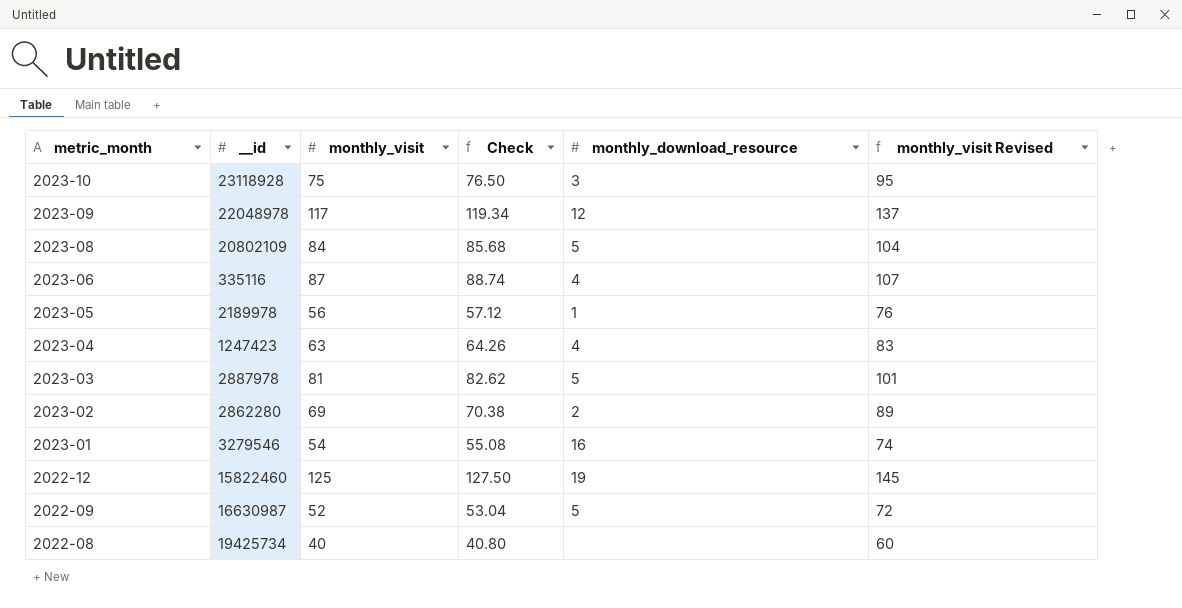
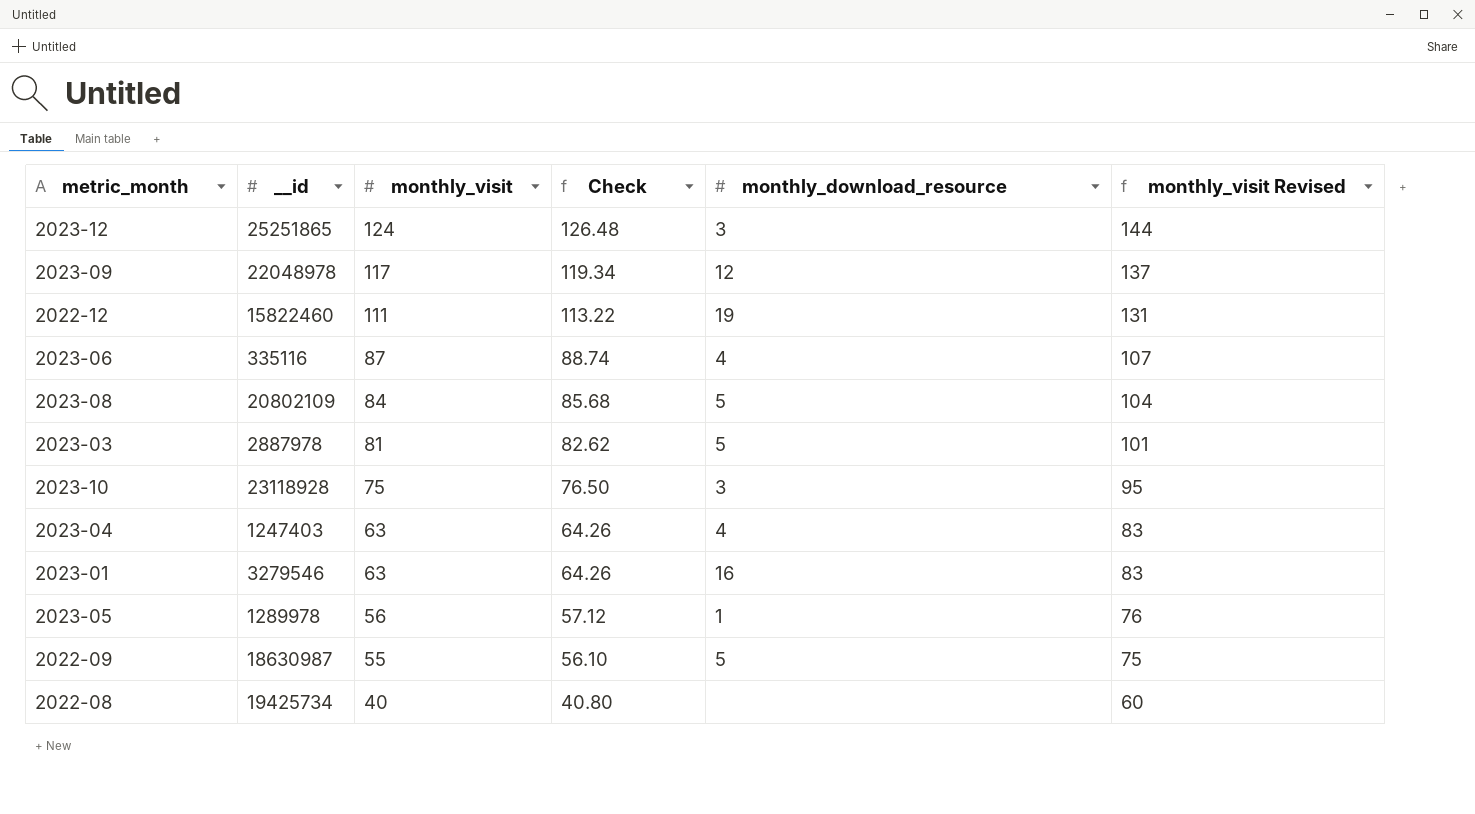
row order: metric_month descending -> monthly_visit descending
row 2023-02: 2862280 | 69 | 70.38 | 2 | 89 -> none
row 2023-12: none -> 25251865 | 124 | 126.48 | 3 | 144
2022-12 | monthly_visit: 125 -> 111
2022-12 | Check: 127.50 -> 113.22
2022-12 | monthly_visit Revised: 145 -> 131
2023-04 | __id: 1247423 -> 1247403
2023-01 | monthly_visit: 54 -> 63
2023-01 | Check: 55.08 -> 64.26
2023-01 | monthly_visit Revised: 74 -> 83
2023-05 | __id: 2189978 -> 1289978
2022-09 | __id: 16630987 -> 18630987
2022-09 | monthly_visit: 52 -> 55
2022-09 | Check: 53.04 -> 56.10
2022-09 | monthly_visit Revised: 72 -> 75

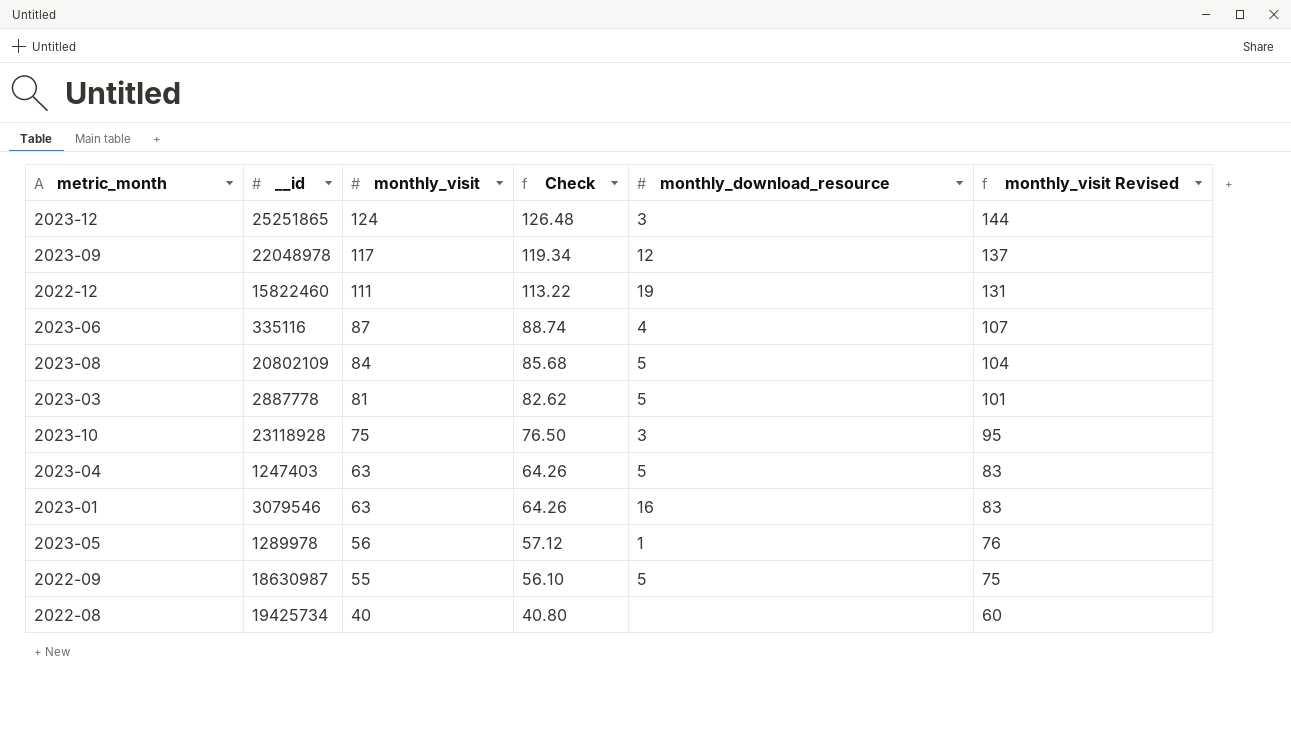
2023-03 | __id: 2887978 -> 2887778
2023-04 | monthly_download_resource: 4 -> 5
2023-01 | __id: 3279546 -> 3079546

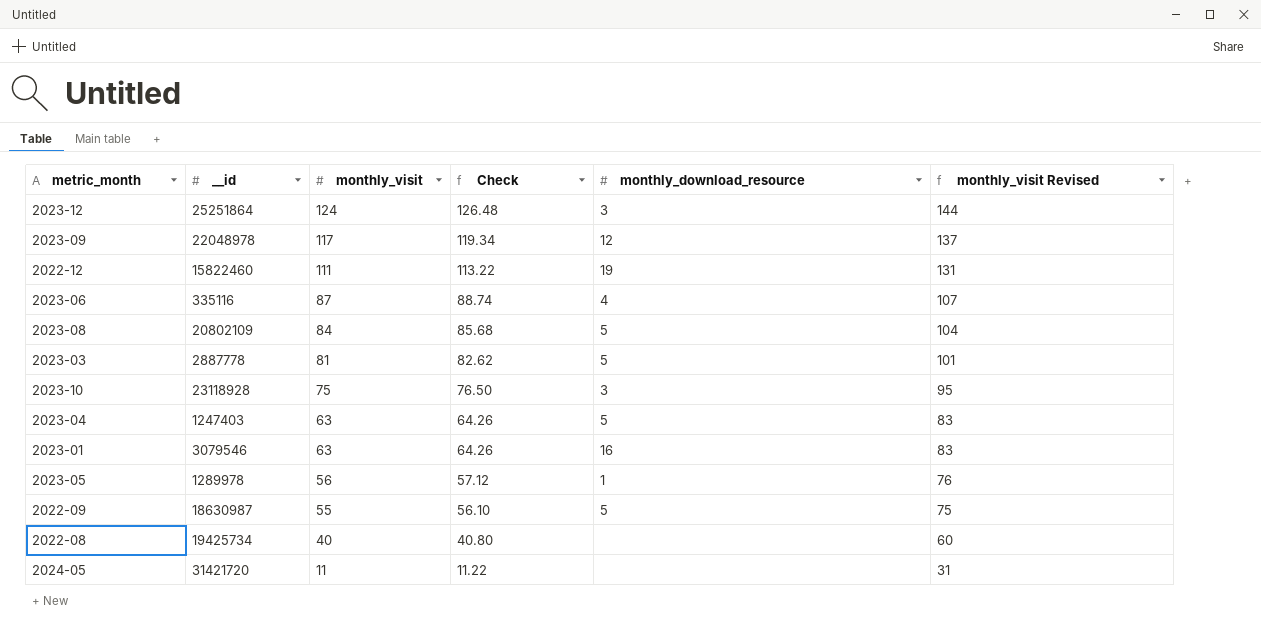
2023-12 | __id: 25251865 -> 25251864
row 2024-05: none -> 31421720 | 11 | 11.22 | none | 31

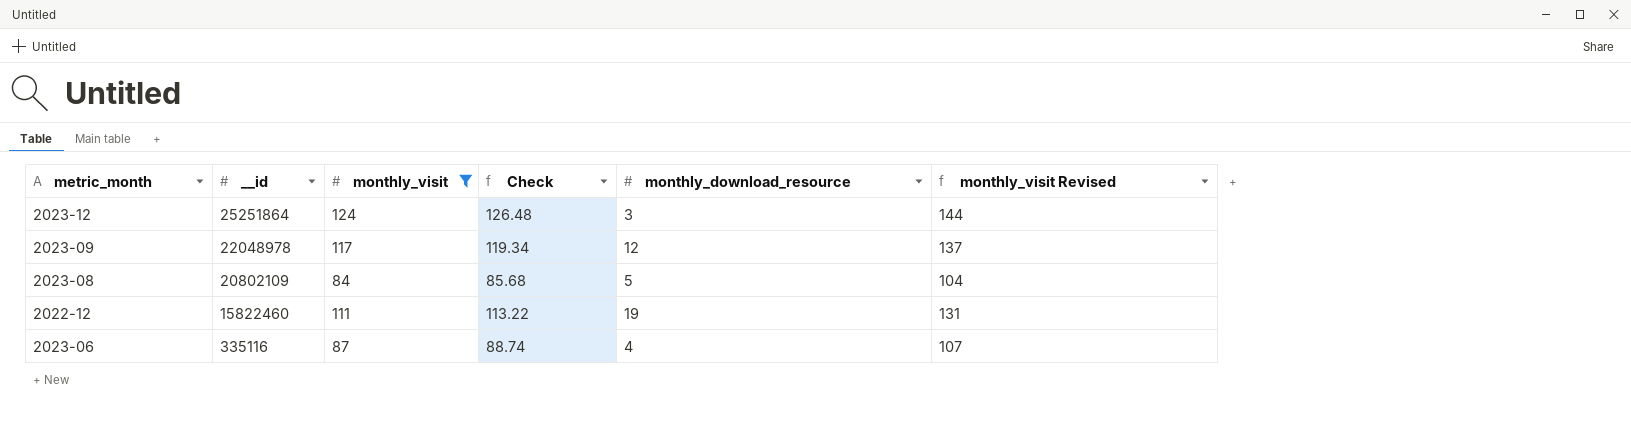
filter: none -> monthly_visit >= 84
row order: monthly_visit descending -> __id descending

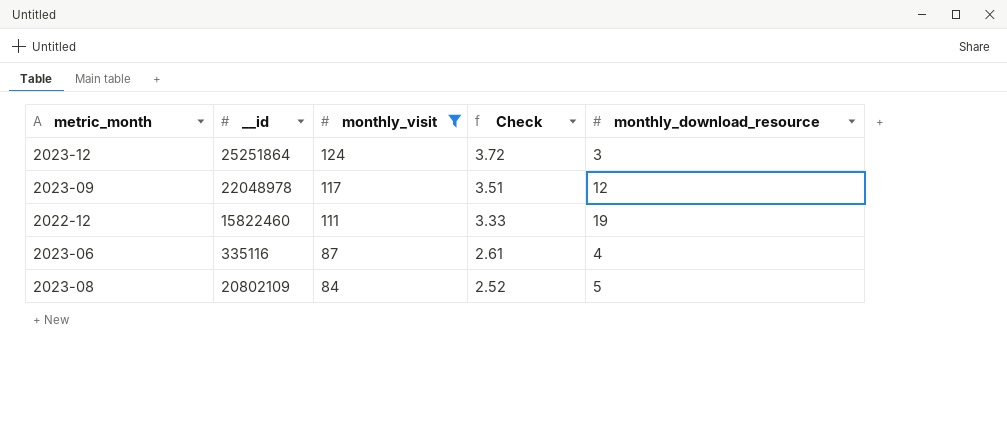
row order: __id descending -> monthly_visit descending
column monthly_visit Revised | formula: [monthly_visit] + 20 -> none
column Check | formula: [monthly_visit] * 1.02 -> [monthly_visit] * 0.03

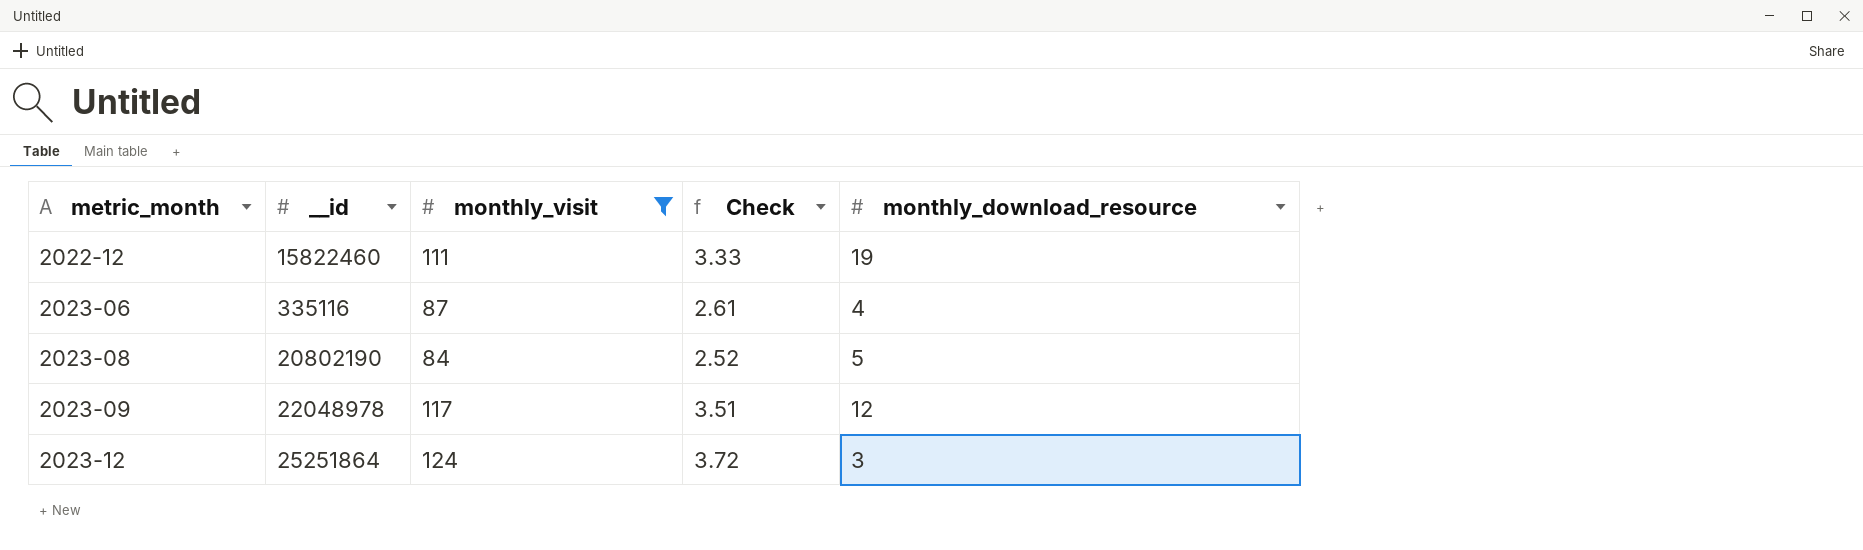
row order: monthly_visit descending -> metric_month ascending
2023-08 | __id: 20802109 -> 20802190

